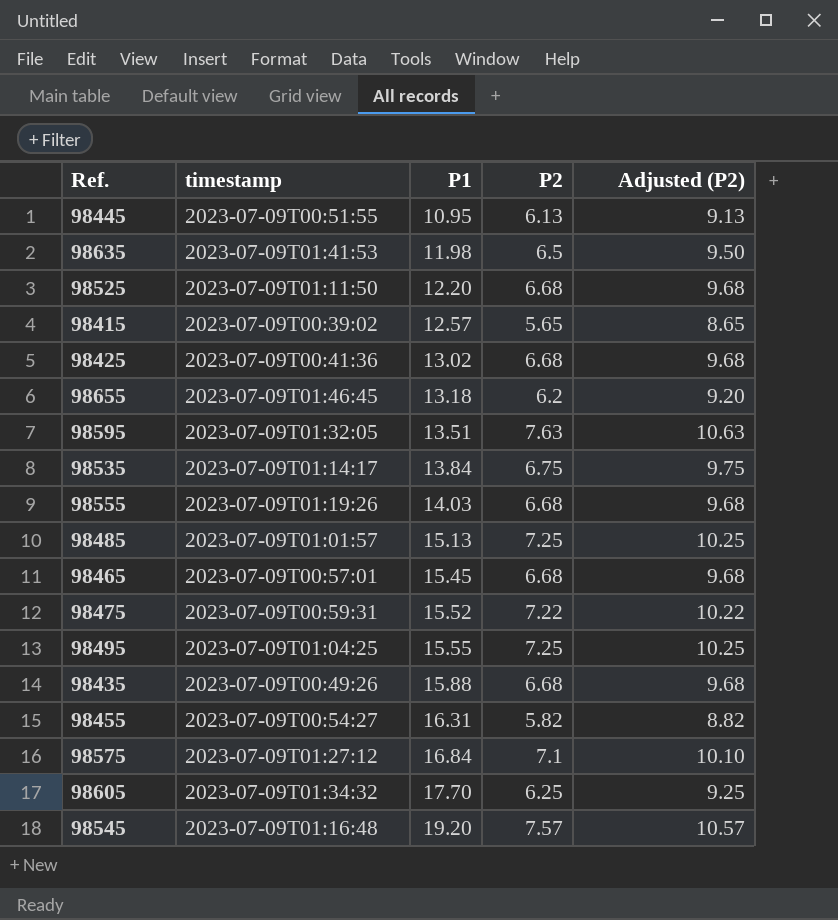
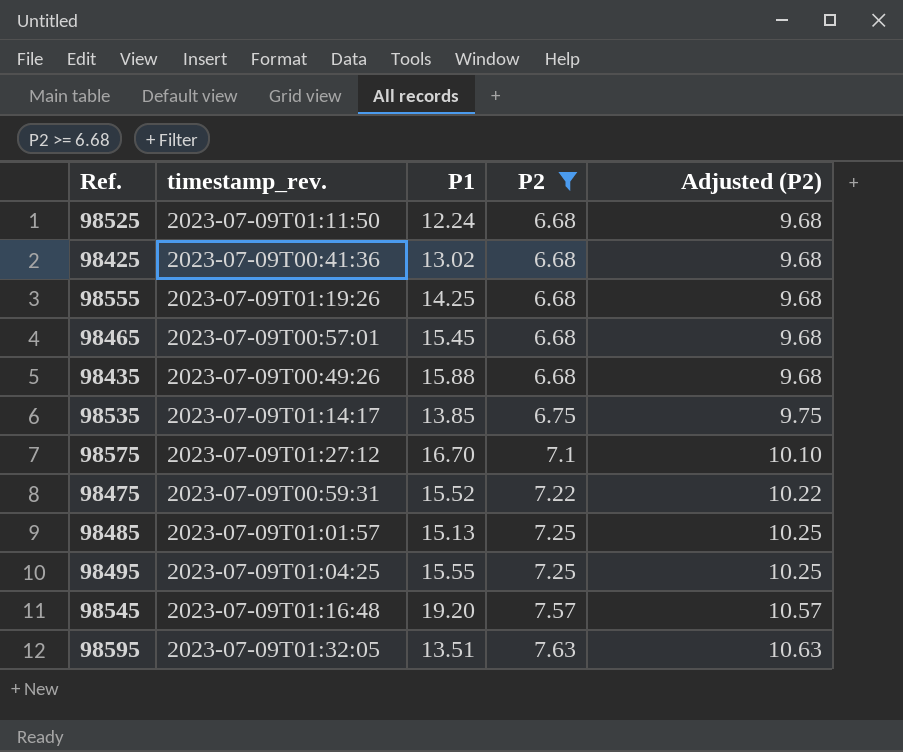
filter: none -> P2 >= 6.68
row order: P1 ascending -> P2 ascending
column name: timestamp -> timestamp_rev.
98525 | P1: 12.20 -> 12.24
98555 | P1: 14.03 -> 14.25
98535 | P1: 13.84 -> 13.85
98575 | P1: 16.84 -> 16.70

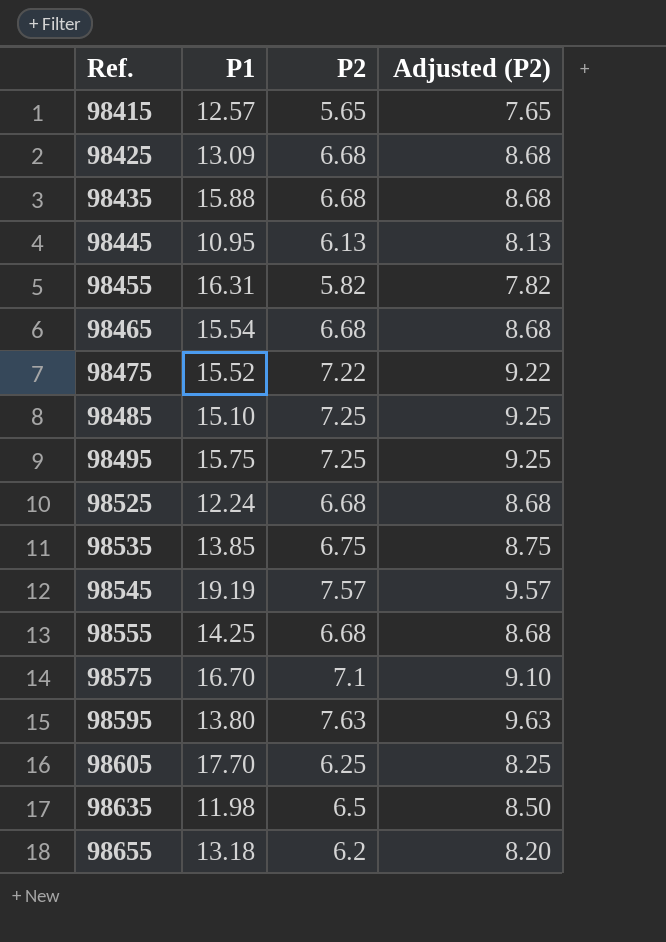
filter: P2 >= 6.68 -> none
row order: P2 ascending -> Ref. ascending
column timestamp_rev. | position: 2 -> none
column Adjusted (P2) | formula: [P2] + 3 -> [P2] + 2
98425 | P1: 13.02 -> 13.09
98465 | P1: 15.45 -> 15.54
98485 | P1: 15.13 -> 15.10
98495 | P1: 15.55 -> 15.75
98545 | P1: 19.20 -> 19.19
98595 | P1: 13.51 -> 13.80

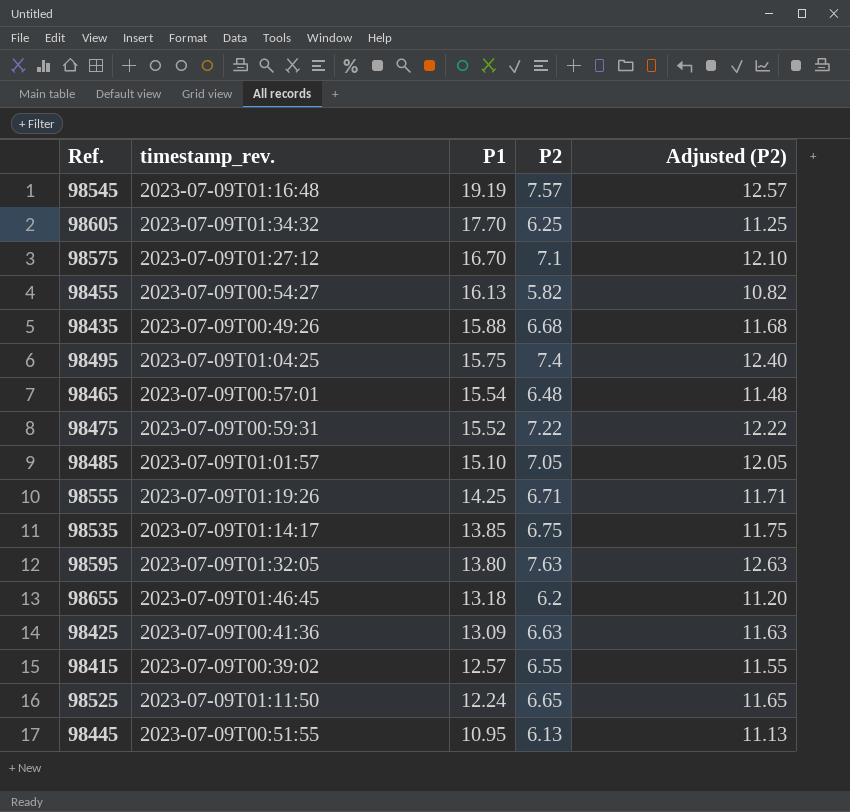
row order: Ref. ascending -> P1 descending
column timestamp_rev. | position: none -> 2
column Adjusted (P2) | formula: [P2] + 2 -> [P2] + 5
row 98635: 11.98 | 6.5 | 8.50 -> none
98455 | P1: 16.31 -> 16.13
98495 | P2: 7.25 -> 7.4
98465 | P2: 6.68 -> 6.48
98485 | P2: 7.25 -> 7.05
98555 | P2: 6.68 -> 6.71
98425 | P2: 6.68 -> 6.63
98415 | P2: 5.65 -> 6.55
98525 | P2: 6.68 -> 6.65

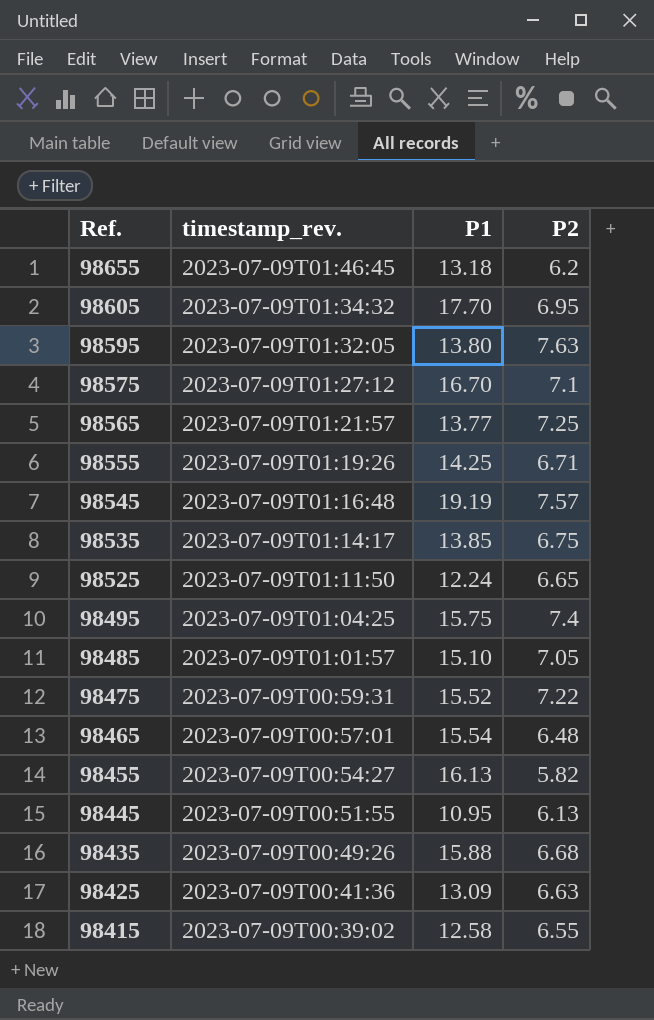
row order: P1 descending -> Ref. descending
column Adjusted (P2) | formula: [P2] + 5 -> none
98605 | P2: 6.25 -> 6.95
row 98565: none -> 2023-07-09T01:21:57 | 13.77 | 7.25
98415 | P1: 12.57 -> 12.58

